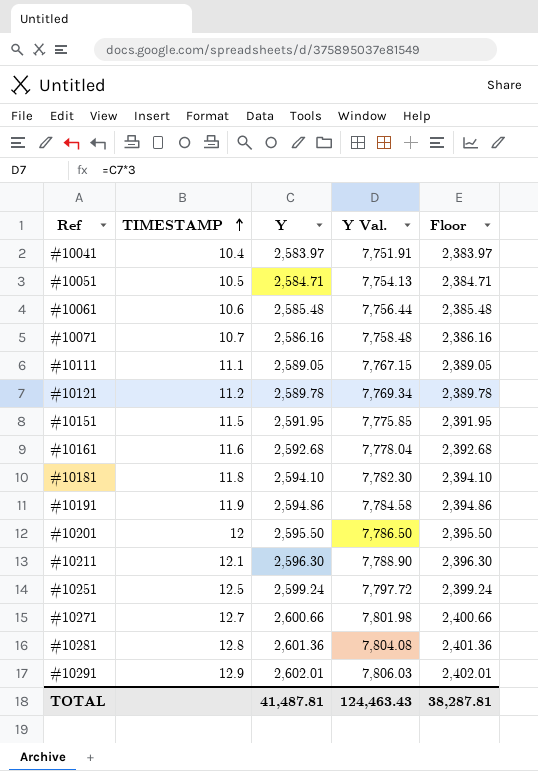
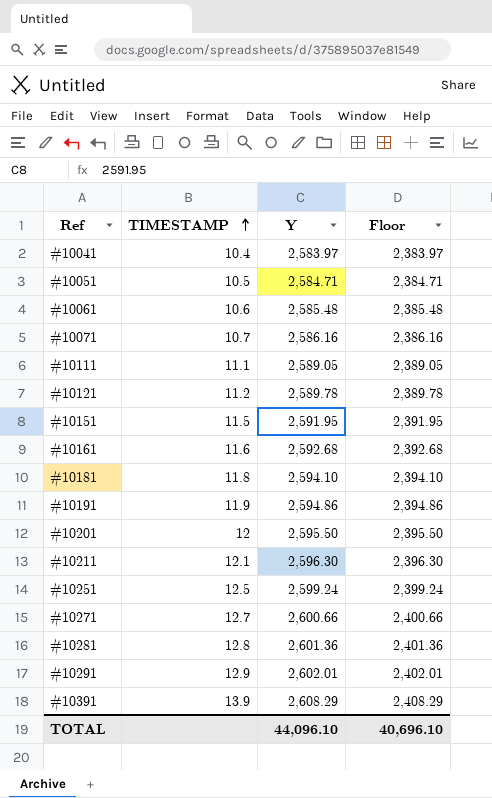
column Y Val. | formula: [Y] * 3 -> none
row #10391: none -> 13.9 | 2,608.29 | 2,408.29
TOTAL | Y: 41,487.81 -> 44,096.10
TOTAL | Floor: 38,287.81 -> 40,696.10

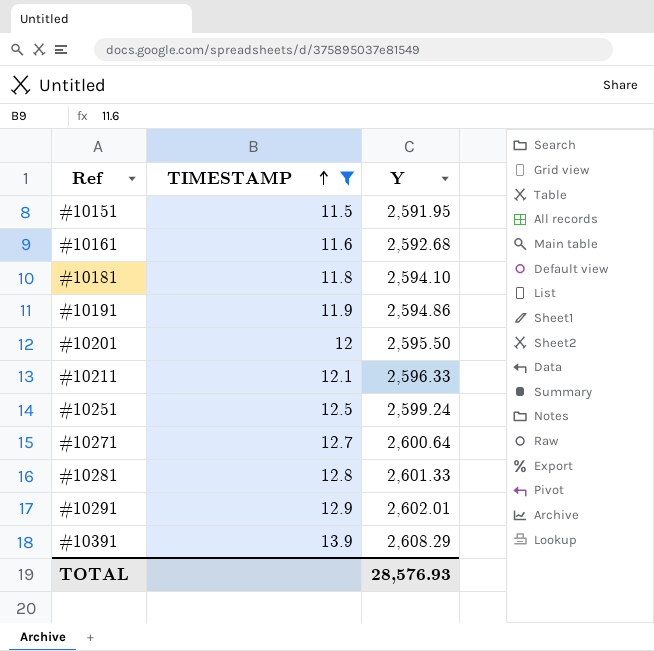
filter: none -> TIMESTAMP >= 11.5
column Floor | formula: [Y] - 200 -> none
#10211 | Y: 2,596.30 -> 2,596.33
#10271 | Y: 2,600.66 -> 2,600.64
#10281 | Y: 2,601.36 -> 2,601.33
TOTAL | Y: 44,096.10 -> 28,576.93

